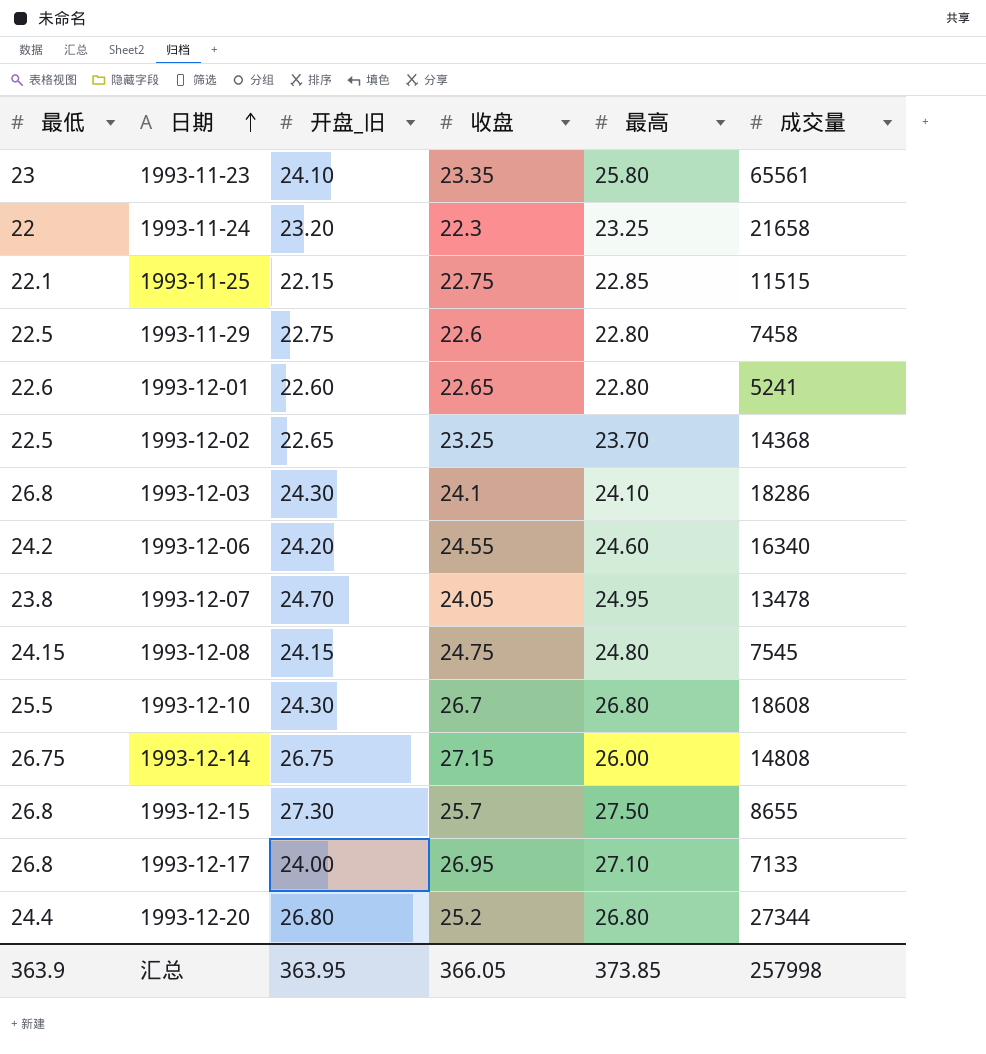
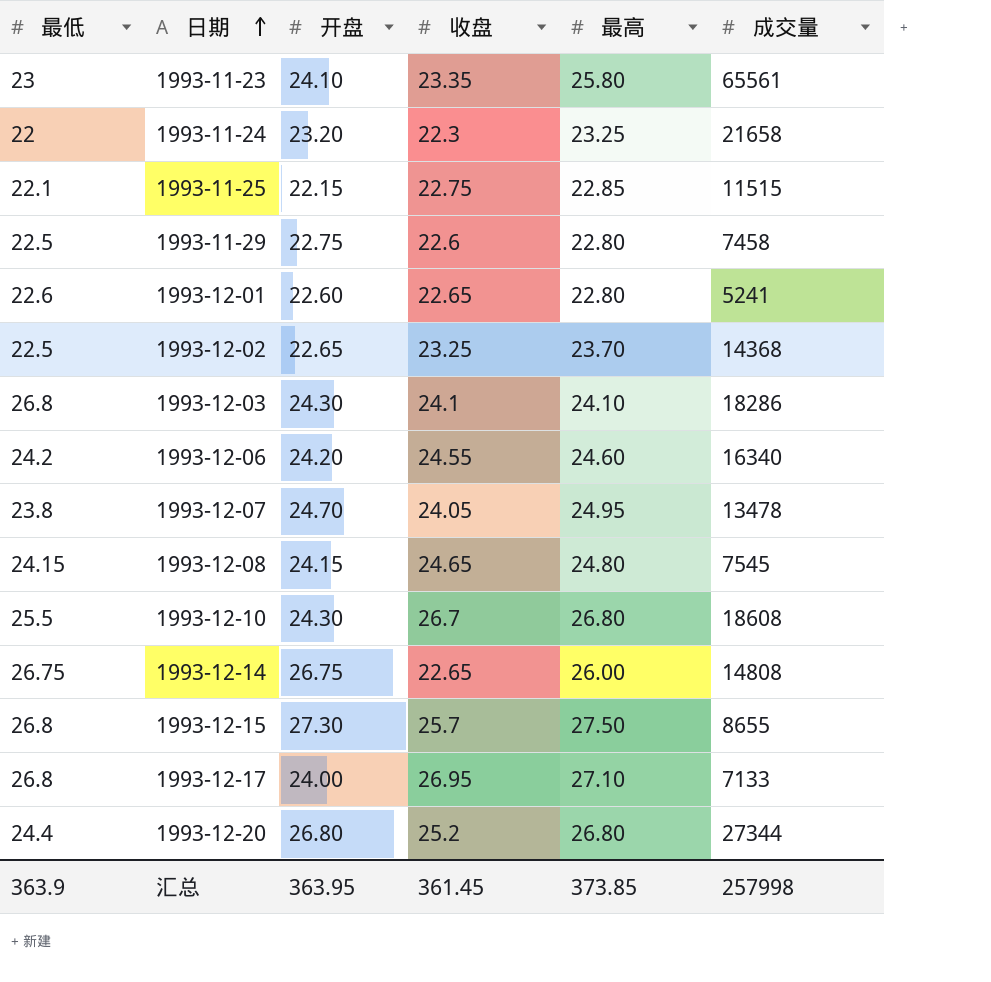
column name: 开盘_旧 -> 开盘
1993-12-08 | 收盘: 24.75 -> 24.65
1993-12-14 | 收盘: 27.15 -> 22.65
汇总 | 收盘: 366.05 -> 361.45

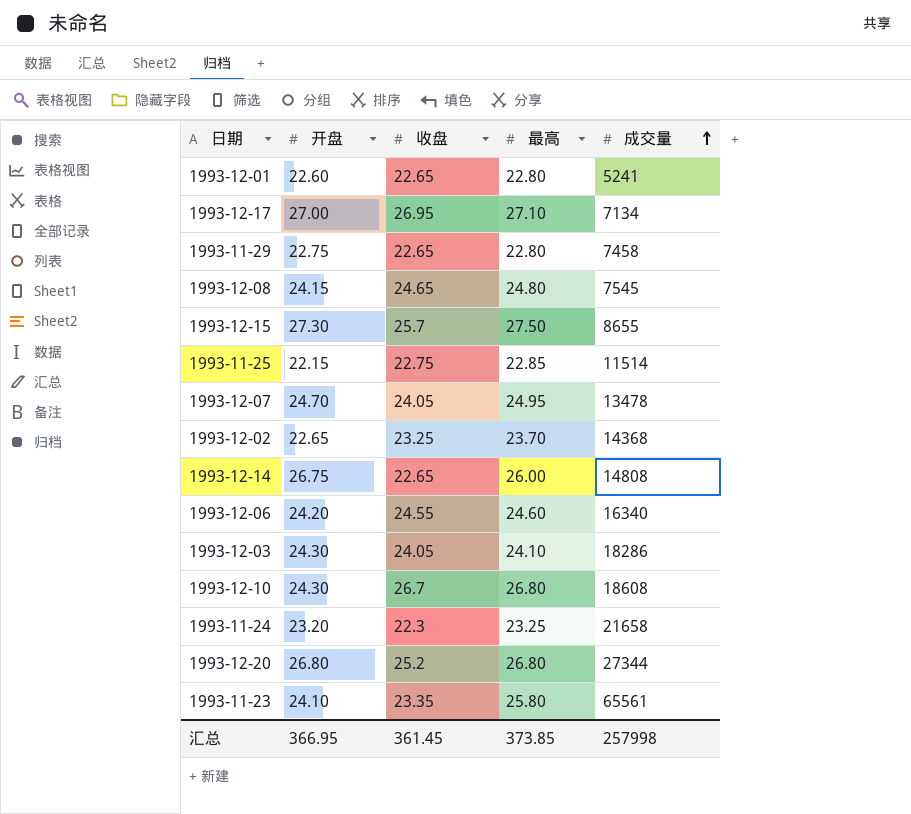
row order: 日期 ascending -> 成交量 ascending
column 最低 | position: 1 -> none
1993-12-17 | 开盘: 24.00 -> 27.00
1993-12-17 | 成交量: 7133 -> 7134
1993-11-29 | 收盘: 22.6 -> 22.65
1993-11-25 | 成交量: 11515 -> 11514
1993-12-03 | 收盘: 24.1 -> 24.05
汇总 | 开盘: 363.95 -> 366.95

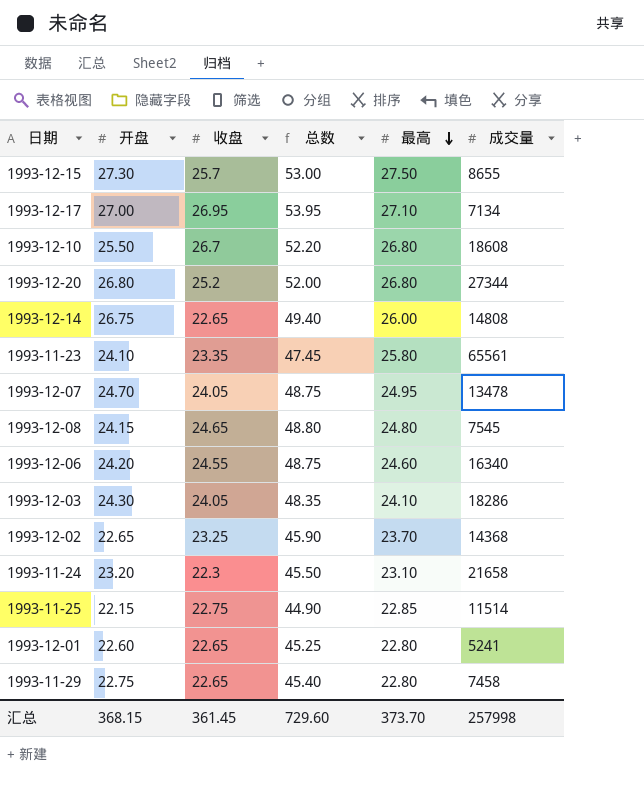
row order: 成交量 ascending -> 最高 descending
column 总数 | formula: none -> [开盘] + [收盘]
1993-12-10 | 开盘: 24.30 -> 25.50
1993-11-24 | 最高: 23.25 -> 23.10
汇总 | 开盘: 366.95 -> 368.15
汇总 | 最高: 373.85 -> 373.70

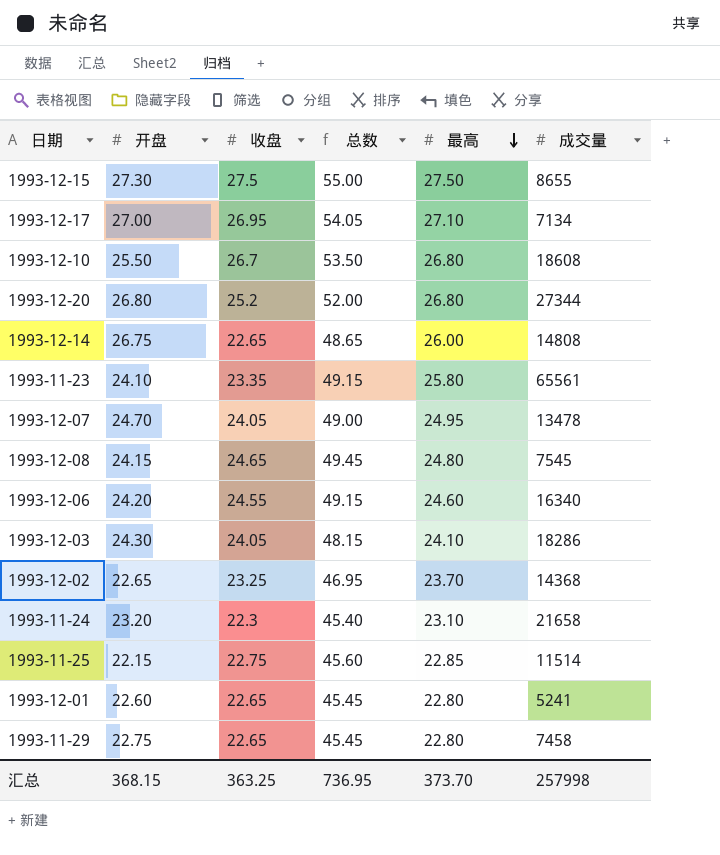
column 总数 | formula: [开盘] + [收盘] -> [收盘] + [最高]
1993-12-15 | 收盘: 25.7 -> 27.5
汇总 | 收盘: 361.45 -> 363.25
汇总 | 总数: 729.60 -> 736.95

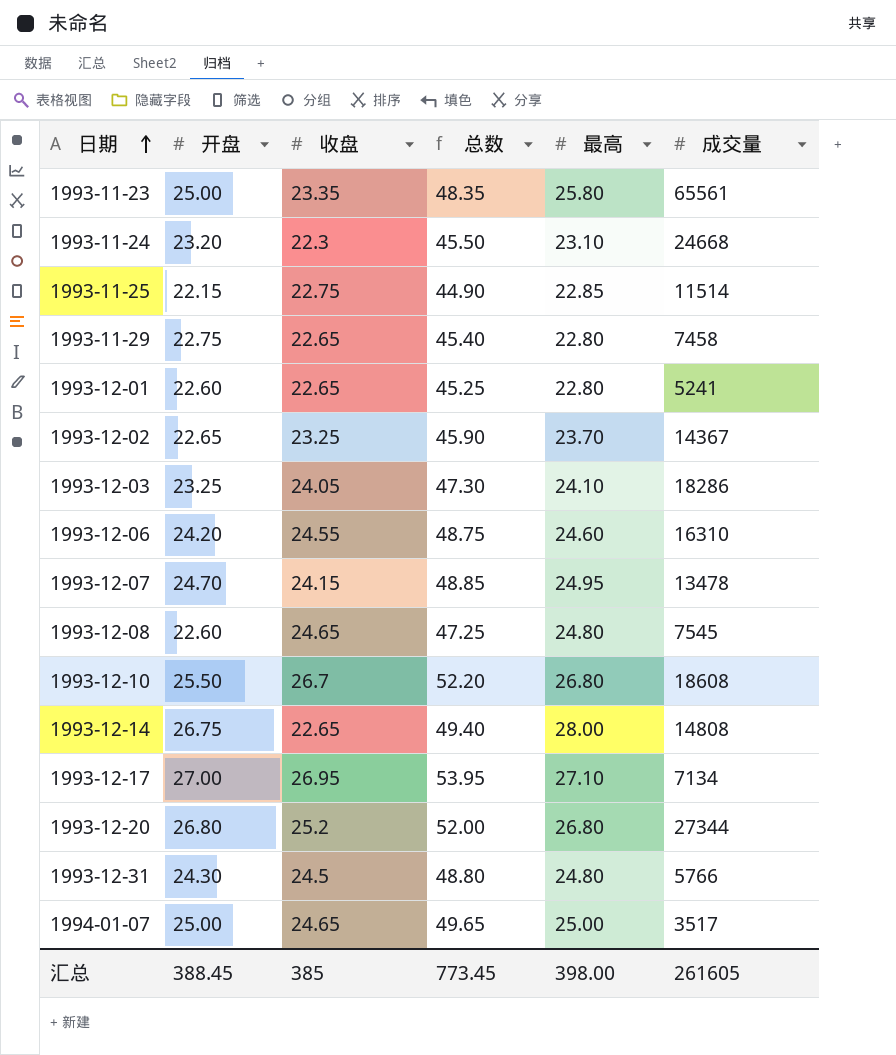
row order: 最高 descending -> 日期 ascending
column 总数 | formula: [收盘] + [最高] -> [开盘] + [收盘]
row 1993-12-15: 27.30 | 27.5 | 55.00 | 27.50 | 8655 -> none
1993-11-23 | 开盘: 24.10 -> 25.00
1993-11-24 | 成交量: 21658 -> 24668
1993-12-02 | 成交量: 14368 -> 14367
1993-12-03 | 开盘: 24.30 -> 23.25
1993-12-06 | 成交量: 16340 -> 16310
1993-12-07 | 收盘: 24.05 -> 24.15
1993-12-08 | 开盘: 24.15 -> 22.60
1993-12-14 | 最高: 26.00 -> 28.00
row 1993-12-31: none -> 24.30 | 24.5 | 48.80 | 24.80 | 5766
row 1994-01-07: none -> 25.00 | 24.65 | 49.65 | 25.00 | 3517
汇总 | 开盘: 368.15 -> 388.45
汇总 | 收盘: 363.25 -> 385
汇总 | 总数: 736.95 -> 773.45
汇总 | 最高: 373.70 -> 398.00
汇总 | 成交量: 257998 -> 261605

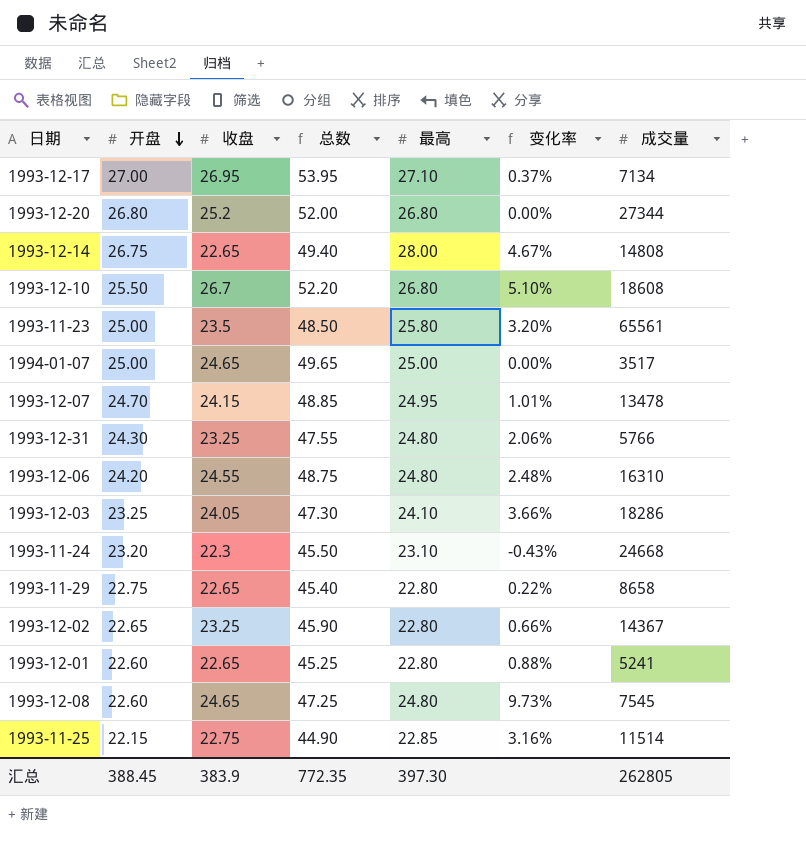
row order: 日期 ascending -> 开盘 descending
column 变化率 | formula: none -> ([最高] - [开盘]) / [开盘]
1993-11-23 | 收盘: 23.35 -> 23.5
1993-11-23 | 总数: 48.35 -> 48.50
1993-12-31 | 收盘: 24.5 -> 23.25
1993-12-31 | 总数: 48.80 -> 47.55
1993-12-06 | 最高: 24.60 -> 24.80
1993-11-29 | 成交量: 7458 -> 8658
1993-12-02 | 最高: 23.70 -> 22.80
汇总 | 收盘: 385 -> 383.9
汇总 | 总数: 773.45 -> 772.35
汇总 | 最高: 398.00 -> 397.30
汇总 | 成交量: 261605 -> 262805

